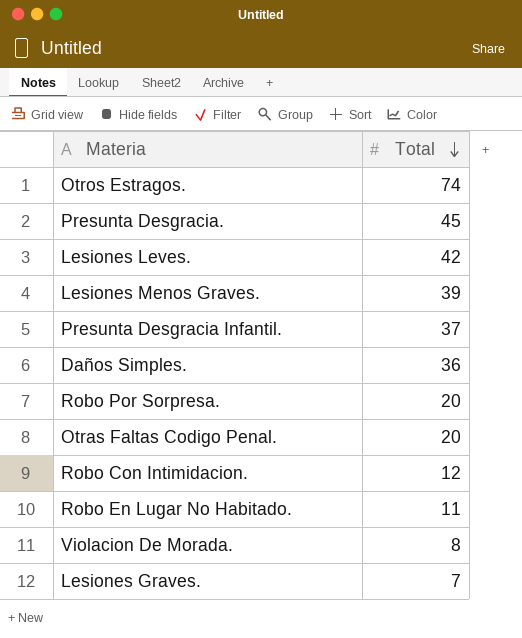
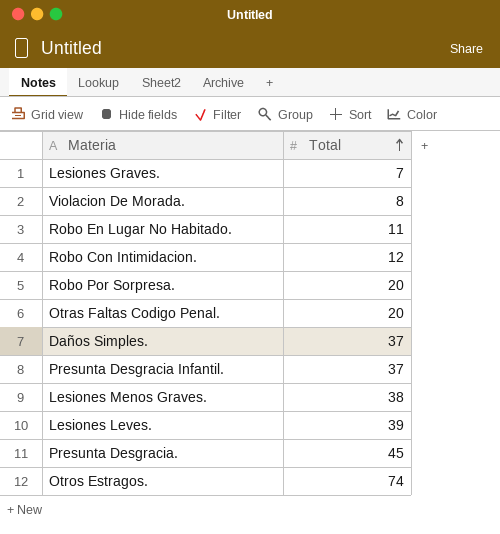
row order: Total descending -> Total ascending
Daños Simples. | Total: 36 -> 37
Lesiones Menos Graves. | Total: 39 -> 38
Lesiones Leves. | Total: 42 -> 39

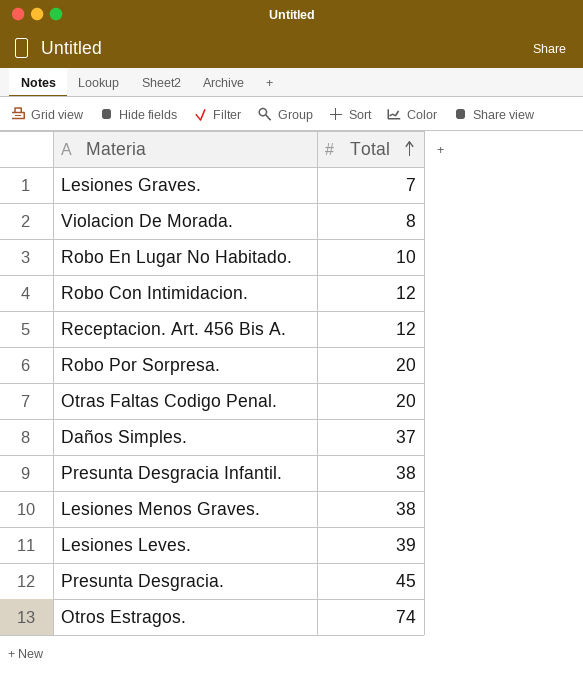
Robo En Lugar No Habitado. | Total: 11 -> 10
row Receptacion. Art. 456 Bis A.: none -> 12
Presunta Desgracia Infantil. | Total: 37 -> 38

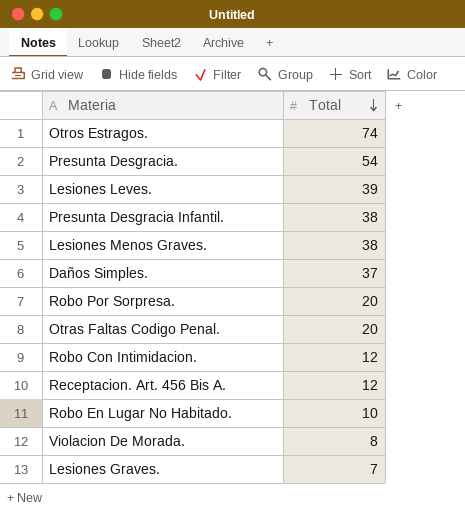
row order: Total ascending -> Total descending
Presunta Desgracia. | Total: 45 -> 54

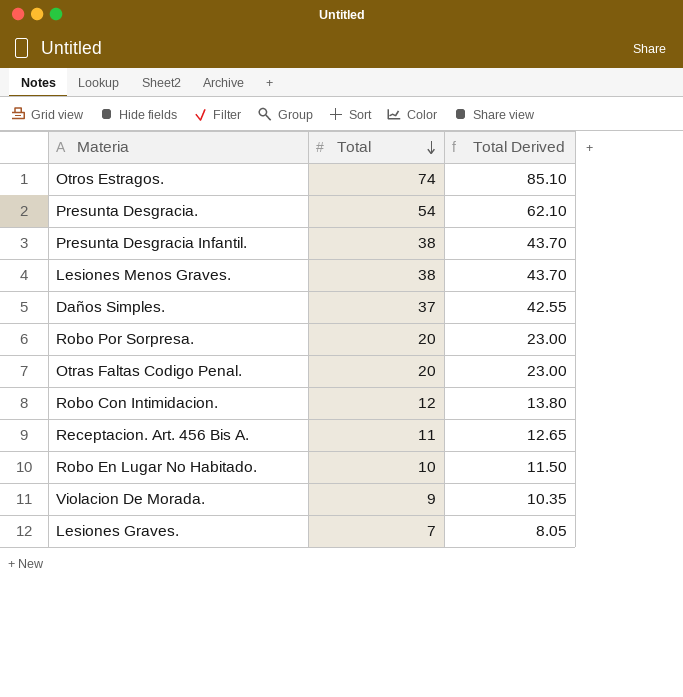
column Total Derived | formula: none -> [Total] * 1.15
row Lesiones Leves.: 39 -> none
Receptacion. Art. 456 Bis A. | Total: 12 -> 11
Violacion De Morada. | Total: 8 -> 9

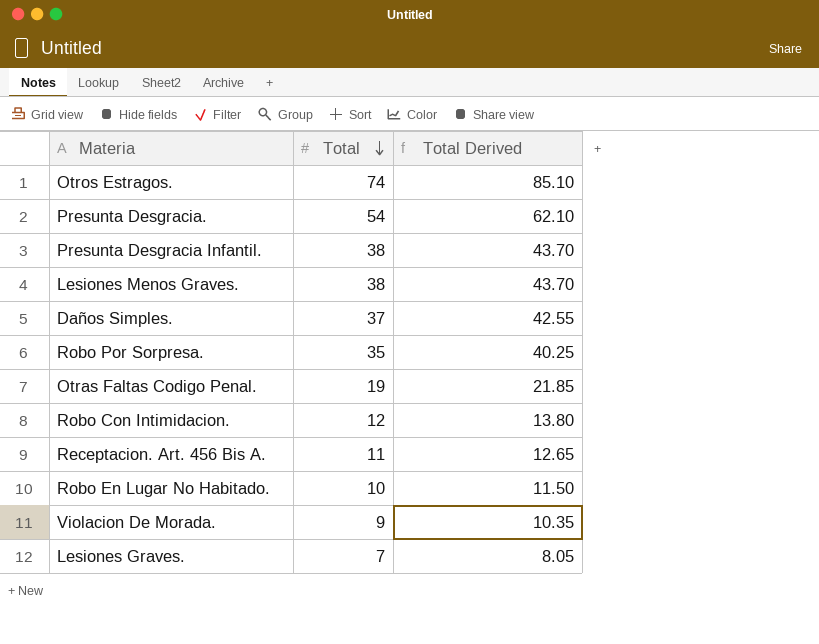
Robo Por Sorpresa. | Total: 20 -> 35
Robo Por Sorpresa. | Total Derived: 23.00 -> 40.25
Otras Faltas Codigo Penal. | Total: 20 -> 19
Otras Faltas Codigo Penal. | Total Derived: 23.00 -> 21.85

